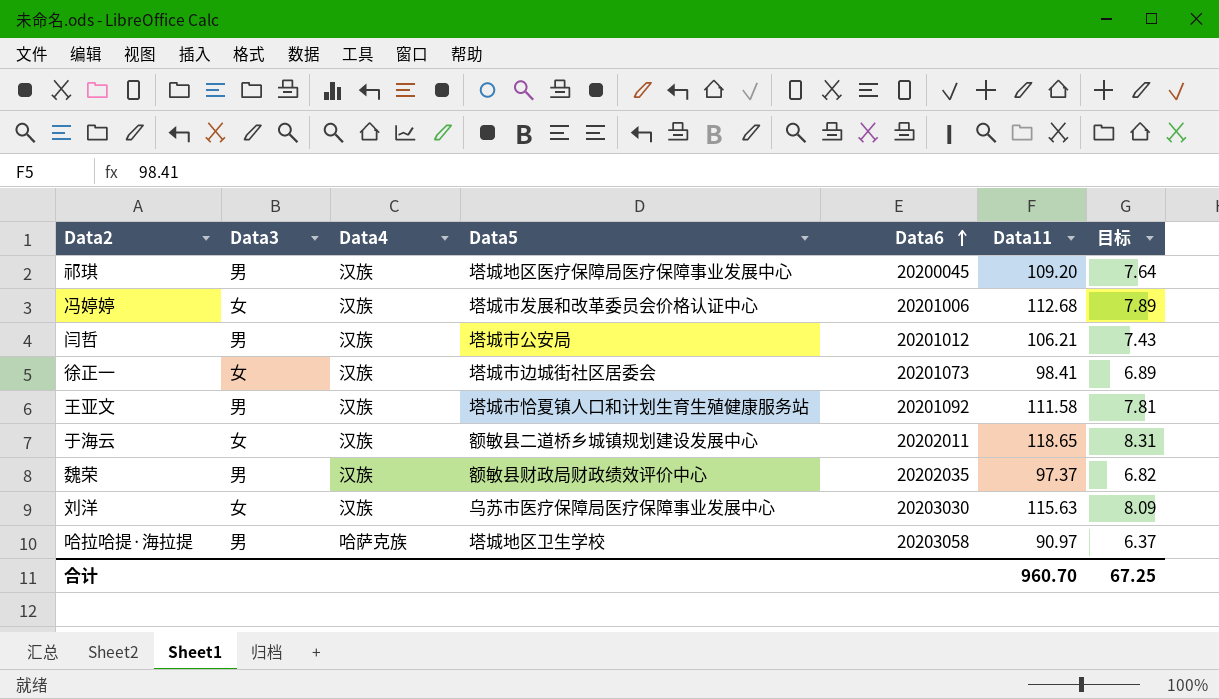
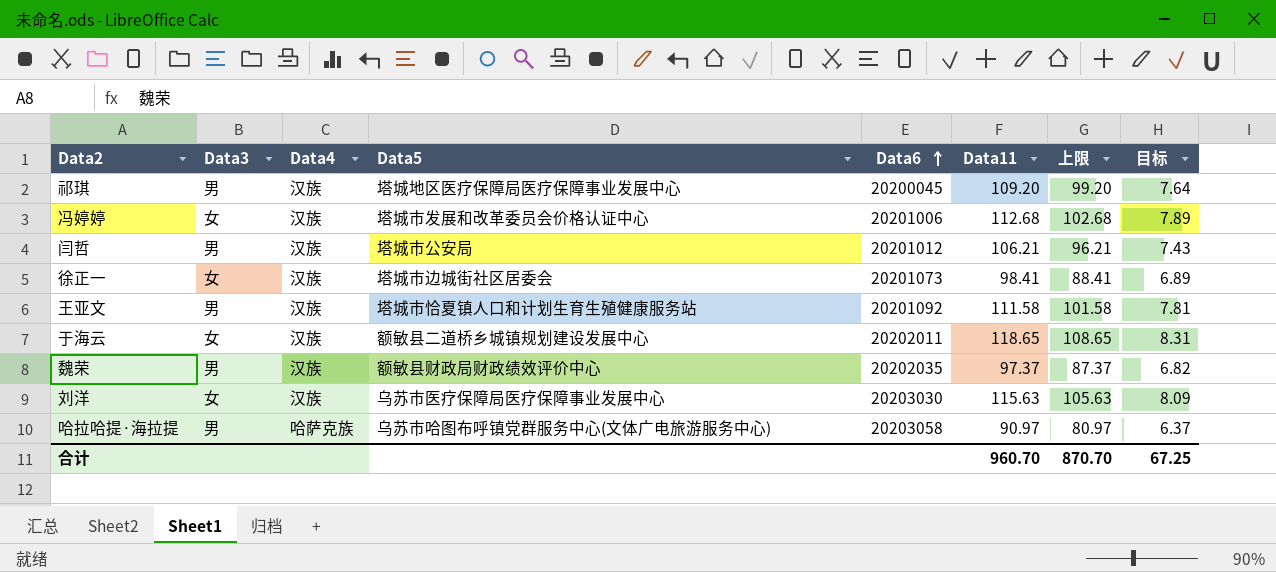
column 上限 | formula: none -> [Data11] - 10
哈拉哈提·海拉提 | Data5: 塔城地区卫生学校 -> 乌苏市哈图布呼镇党群服务中心(文体广电旅游服务中心)

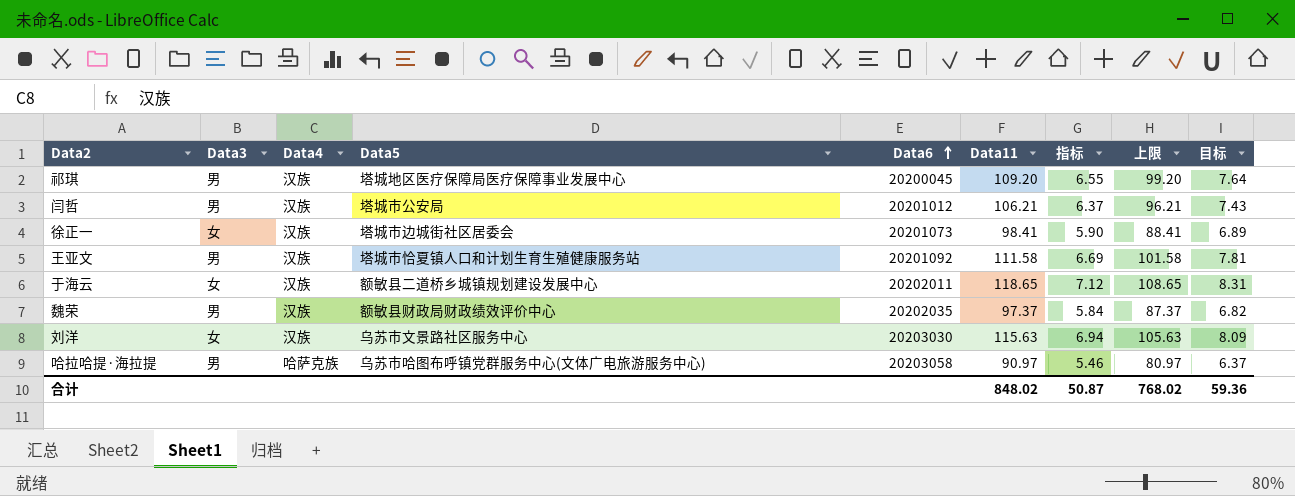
column 指标 | formula: none -> [Data11] * 0.06
row 冯婷婷: 女 | 汉族 | 塔城市发展和改革委员会价格认证中心 | 20201006 | 112.68 | 102.68 | 7.89 -> none
刘洋 | Data5: 乌苏市医疗保障局医疗保障事业发展中心 -> 乌苏市文景路社区服务中心
合计 | Data11: 960.70 -> 848.02
合计 | 上限: 870.70 -> 768.02
合计 | 目标: 67.25 -> 59.36

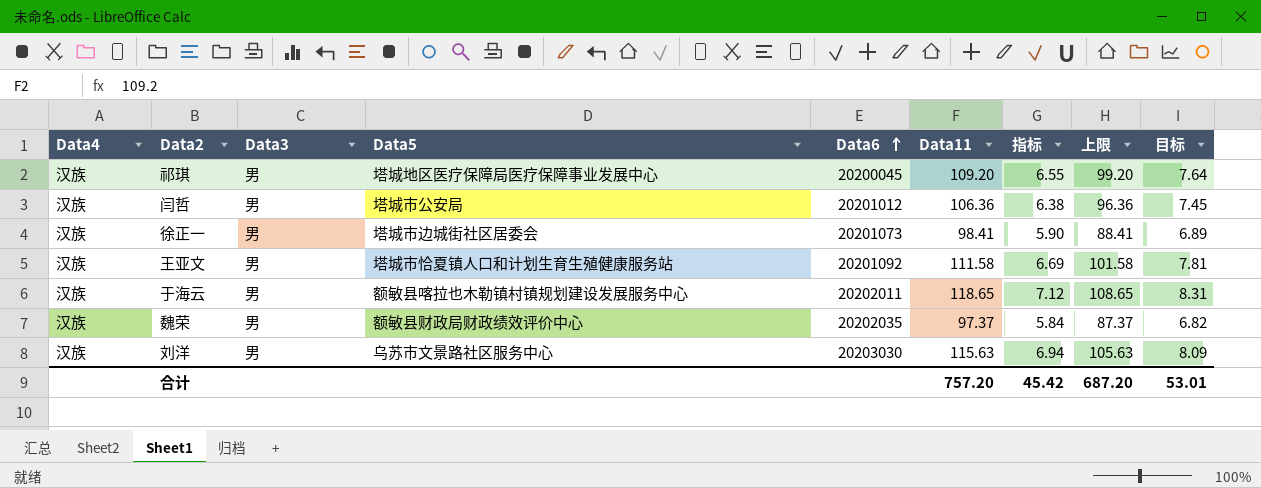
column Data4 | position: 3 -> 1
row 哈拉哈提·海拉提: 男 | 哈萨克族 | 乌苏市哈图布呼镇党群服务中心(文体广电旅游服务中心) | 20203058 | 90.97 | 5.46 | 80.97 | 6.37 -> none
闫哲 | Data11: 106.21 -> 106.36
闫哲 | 指标: 6.37 -> 6.38
闫哲 | 上限: 96.21 -> 96.36
闫哲 | 目标: 7.43 -> 7.45
徐正一 | Data3: 女 -> 男
于海云 | Data3: 女 -> 男
于海云 | Data5: 额敏县二道桥乡城镇规划建设发展中心 -> 额敏县喀拉也木勒镇村镇规划建设发展服务中心
刘洋 | Data3: 女 -> 男
合计 | Data11: 848.02 -> 757.20
合计 | 指标: 50.87 -> 45.42
合计 | 上限: 768.02 -> 687.20
合计 | 目标: 59.36 -> 53.01

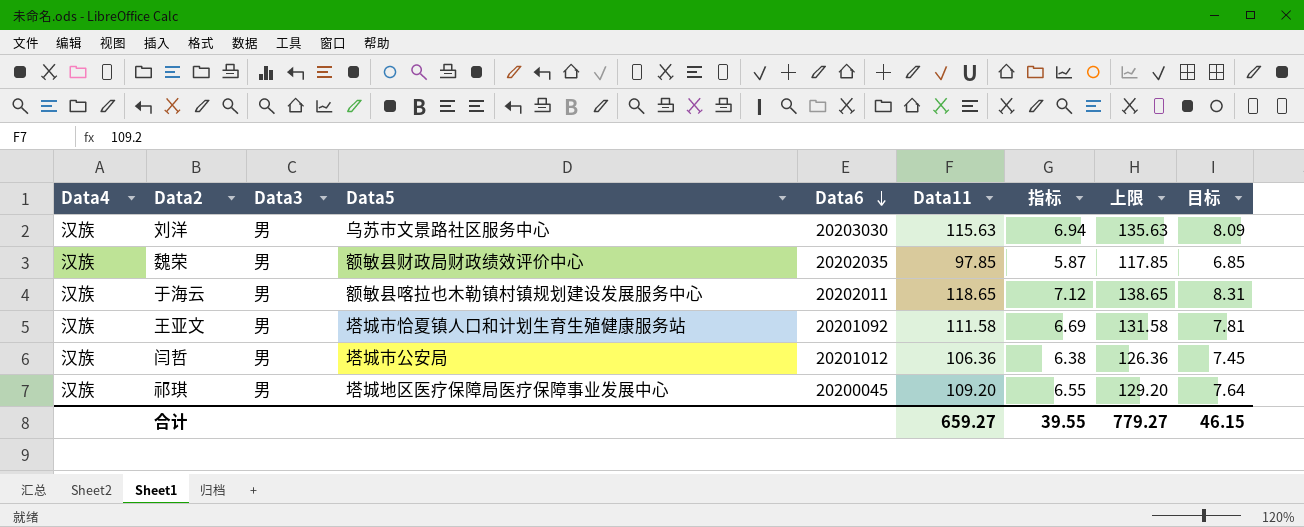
row order: Data6 ascending -> Data6 descending
column 上限 | formula: [Data11] - 10 -> [Data11] + 20
row 徐正一: 汉族 | 男 | 塔城市边城街社区居委会 | 20201073 | 98.41 | 5.90 | 88.41 | 6.89 -> none
魏荣 | Data11: 97.37 -> 97.85
魏荣 | 指标: 5.84 -> 5.87
魏荣 | 目标: 6.82 -> 6.85
合计 | Data11: 757.20 -> 659.27
合计 | 指标: 45.42 -> 39.55
合计 | 上限: 687.20 -> 779.27
合计 | 目标: 53.01 -> 46.15

